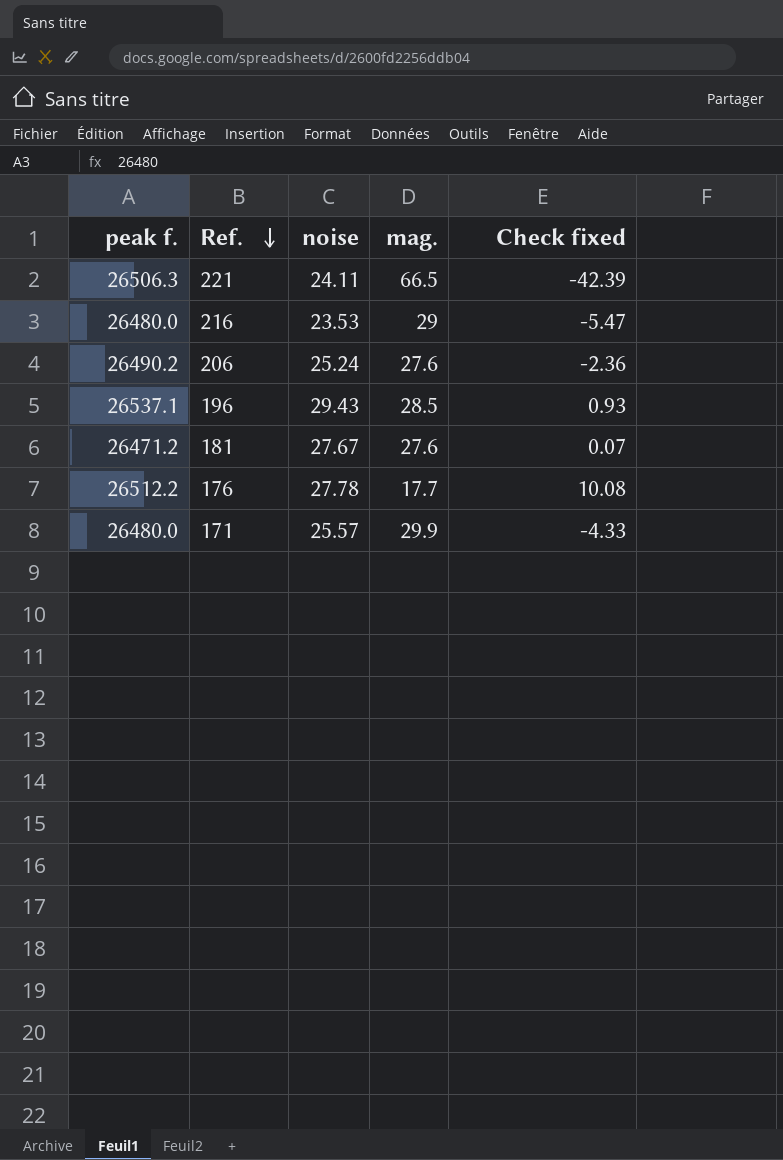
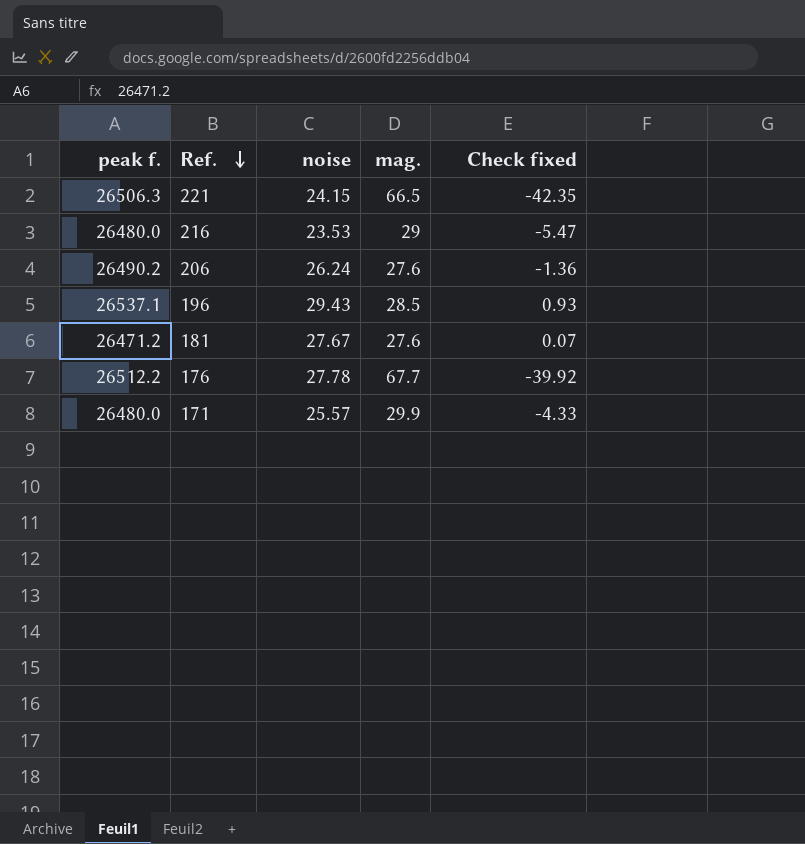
221 | noise: 24.11 -> 24.15
221 | Check fixed: -42.39 -> -42.35
206 | noise: 25.24 -> 26.24
206 | Check fixed: -2.36 -> -1.36
176 | mag.: 17.7 -> 67.7
176 | Check fixed: 10.08 -> -39.92

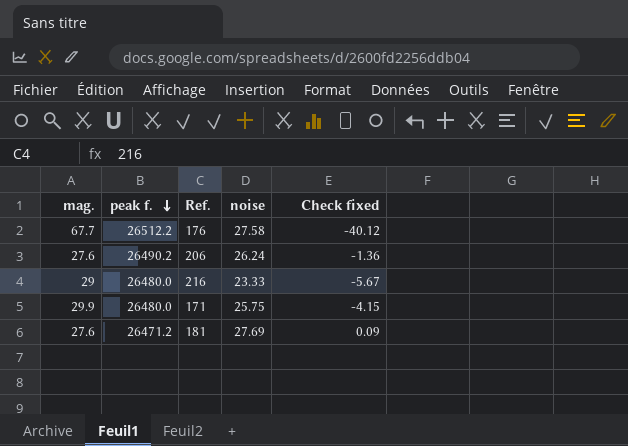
row order: Ref. descending -> peak f. descending
column mag. | position: 4 -> 1
row 221: 26506.3 | 24.15 | 66.5 | -42.35 -> none
row 196: 26537.1 | 29.43 | 28.5 | 0.93 -> none
176 | noise: 27.78 -> 27.58
176 | Check fixed: -39.92 -> -40.12
216 | noise: 23.53 -> 23.33
216 | Check fixed: -5.47 -> -5.67
171 | noise: 25.57 -> 25.75
171 | Check fixed: -4.33 -> -4.15
181 | noise: 27.67 -> 27.69
181 | Check fixed: 0.07 -> 0.09

